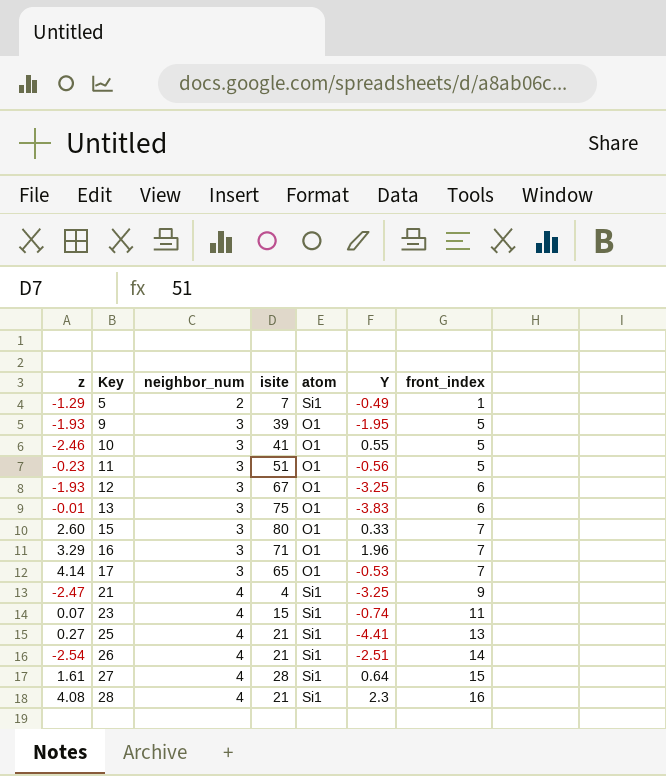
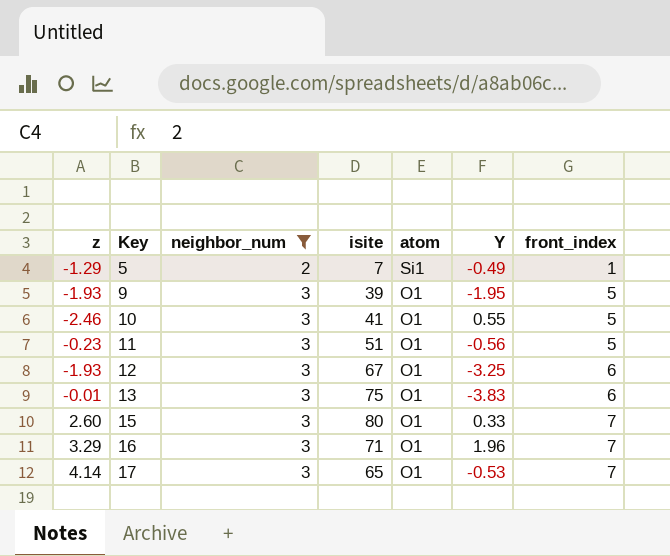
filter: none -> neighbor_num != 4

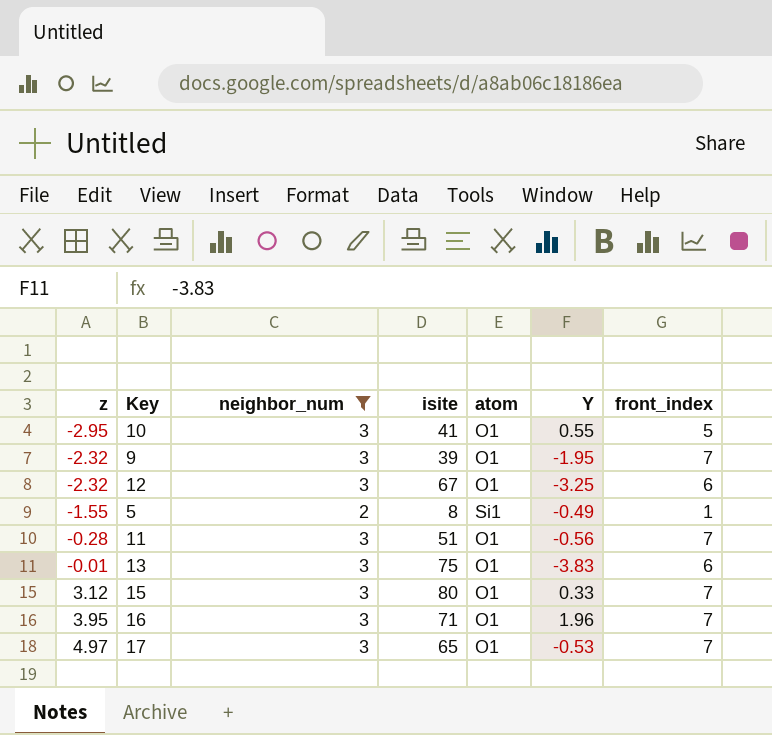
row order: Key ascending -> z ascending
10 | z: -2.46 -> -2.95
9 | z: -1.93 -> -2.32
9 | front_index: 5 -> 7
12 | z: -1.93 -> -2.32
5 | z: -1.29 -> -1.55
5 | isite: 7 -> 8
11 | z: -0.23 -> -0.28
11 | front_index: 5 -> 7
15 | z: 2.60 -> 3.12
16 | z: 3.29 -> 3.95
17 | z: 4.14 -> 4.97

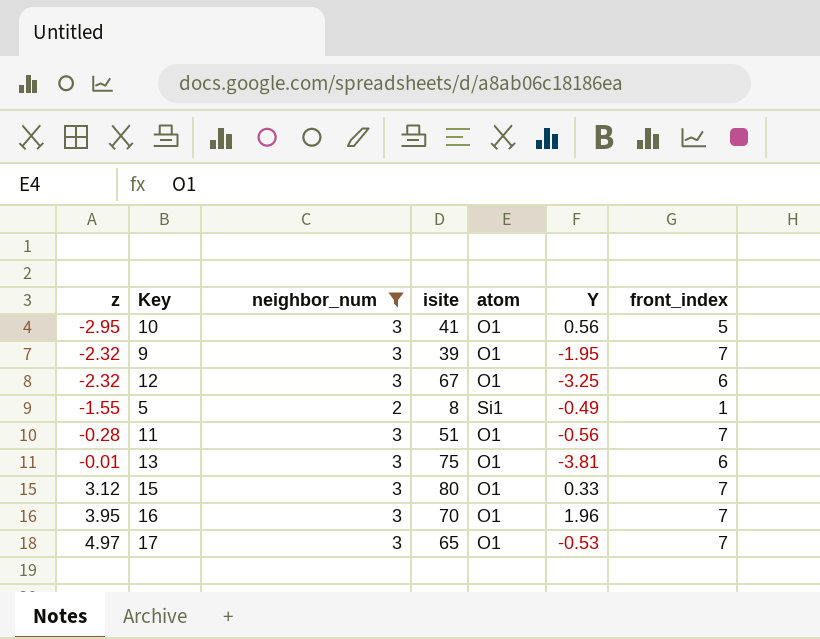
10 | Y: 0.55 -> 0.56
13 | Y: -3.83 -> -3.81
16 | isite: 71 -> 70

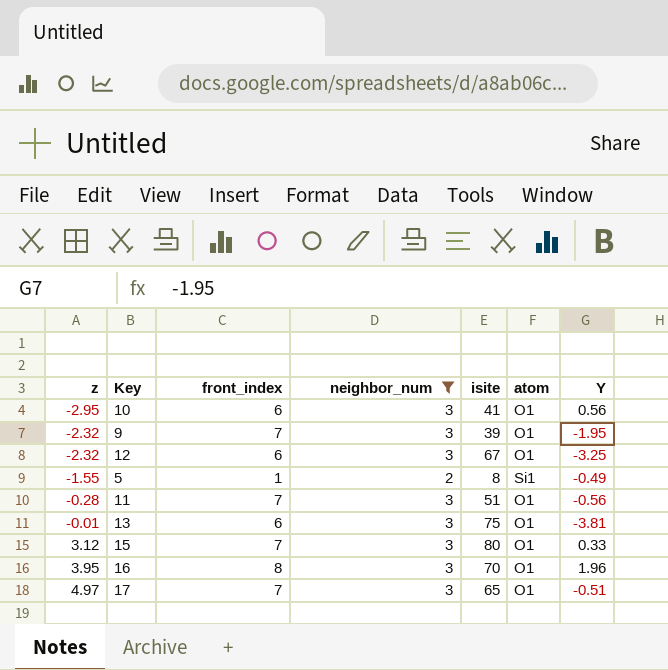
column front_index | position: 7 -> 3
10 | front_index: 5 -> 6
16 | front_index: 7 -> 8
17 | Y: -0.53 -> -0.51

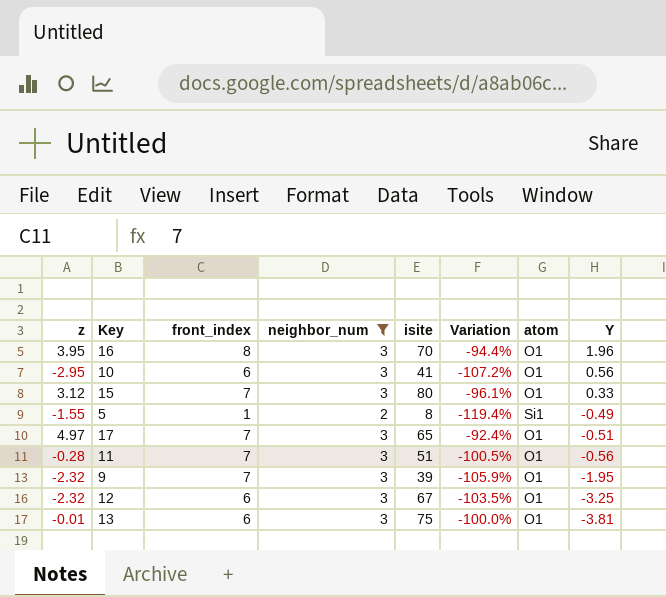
row order: z ascending -> Y descending
column Variation | formula: none -> ([z] - [isite]) / [isite]

